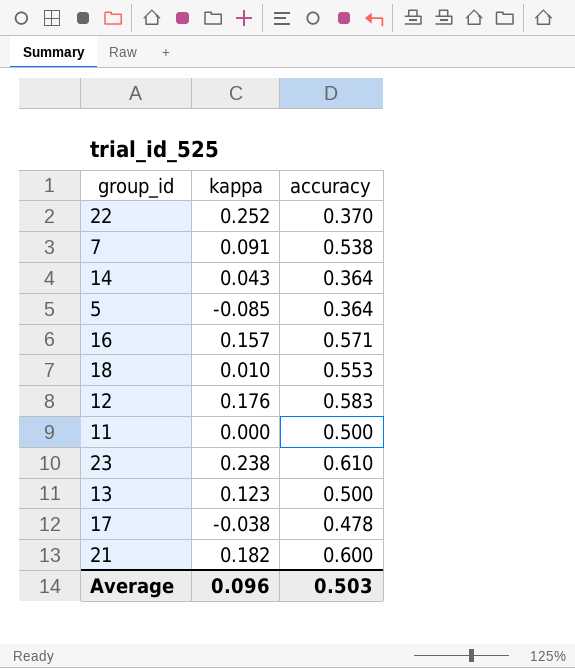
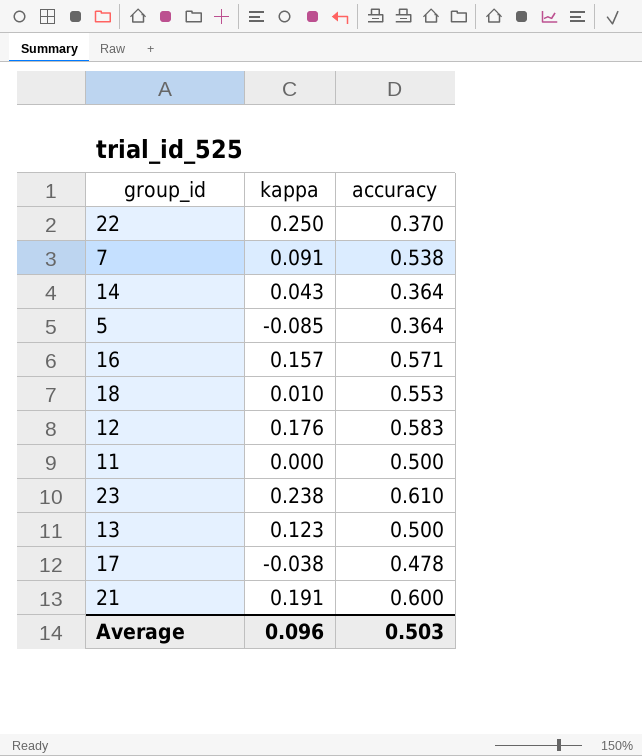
22 | kappa: 0.252 -> 0.250
21 | kappa: 0.182 -> 0.191

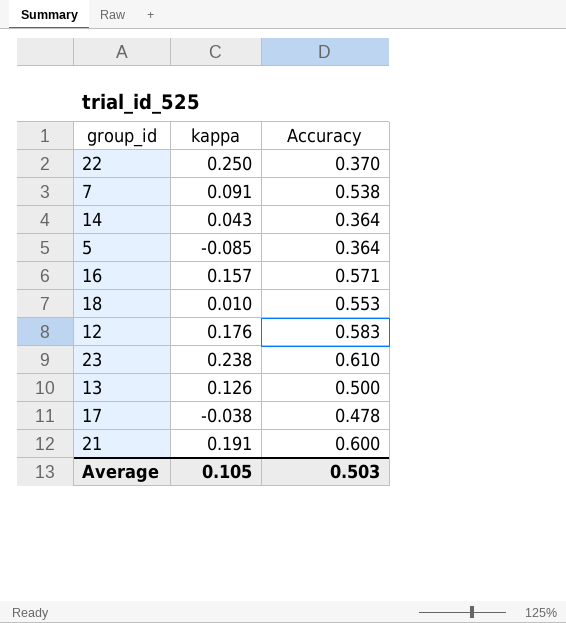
column name: accuracy -> Accuracy
row 11: 0.000 | 0.500 -> none
13 | kappa: 0.123 -> 0.126
Average | kappa: 0.096 -> 0.105

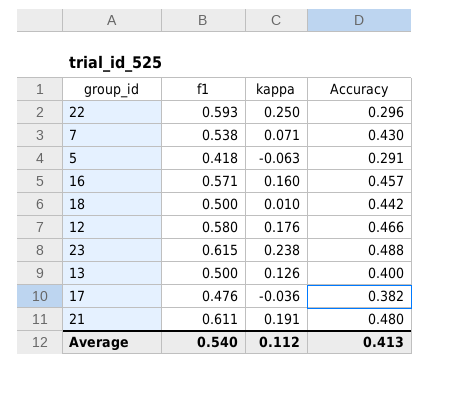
column f1 | position: none -> 2
row 14: 0.043 | 0.364 -> none
22 | Accuracy: 0.370 -> 0.296
7 | kappa: 0.091 -> 0.071
7 | Accuracy: 0.538 -> 0.430
5 | kappa: -0.085 -> -0.063
5 | Accuracy: 0.364 -> 0.291
16 | kappa: 0.157 -> 0.160
16 | Accuracy: 0.571 -> 0.457
18 | Accuracy: 0.553 -> 0.442
12 | Accuracy: 0.583 -> 0.466
23 | Accuracy: 0.610 -> 0.488
13 | Accuracy: 0.500 -> 0.400
17 | kappa: -0.038 -> -0.036
17 | Accuracy: 0.478 -> 0.382
21 | Accuracy: 0.600 -> 0.480
Average | kappa: 0.105 -> 0.112
Average | Accuracy: 0.503 -> 0.413

